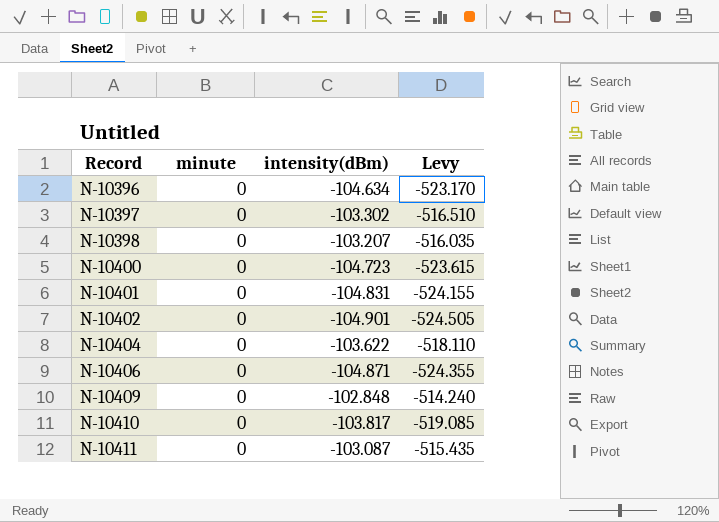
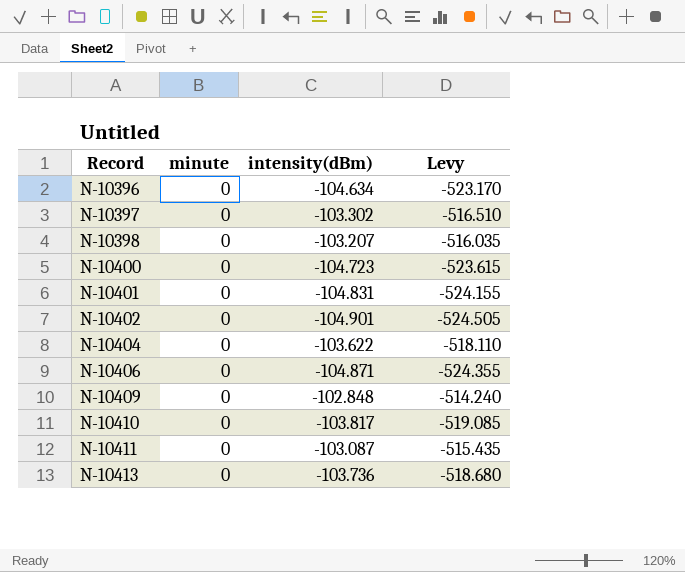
row N-10413: none -> 0 | -103.736 | -518.680

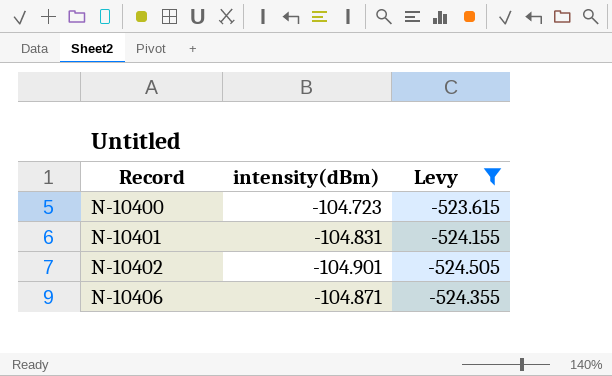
filter: none -> Levy <= -523.615
column minute | position: 2 -> none

